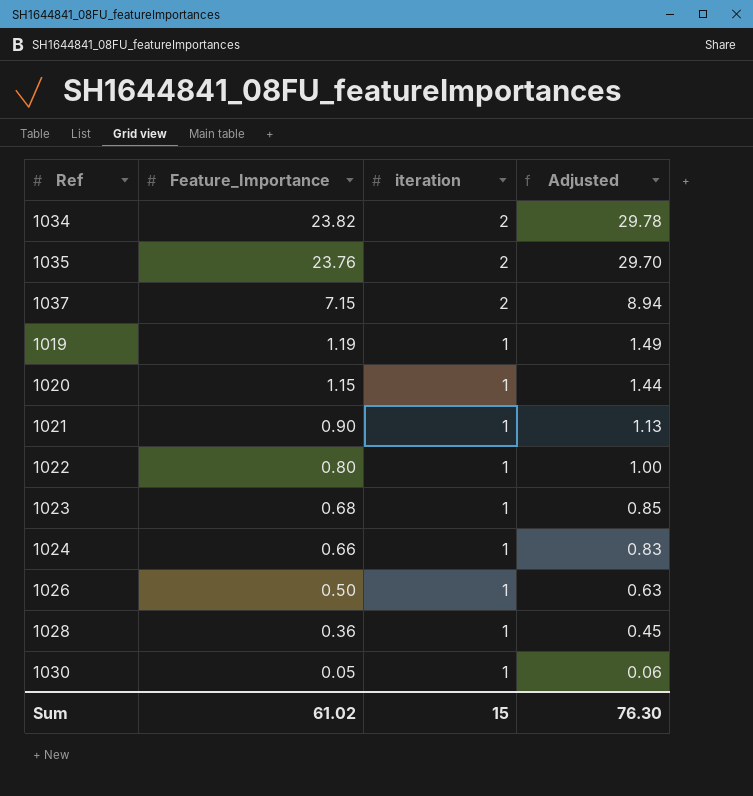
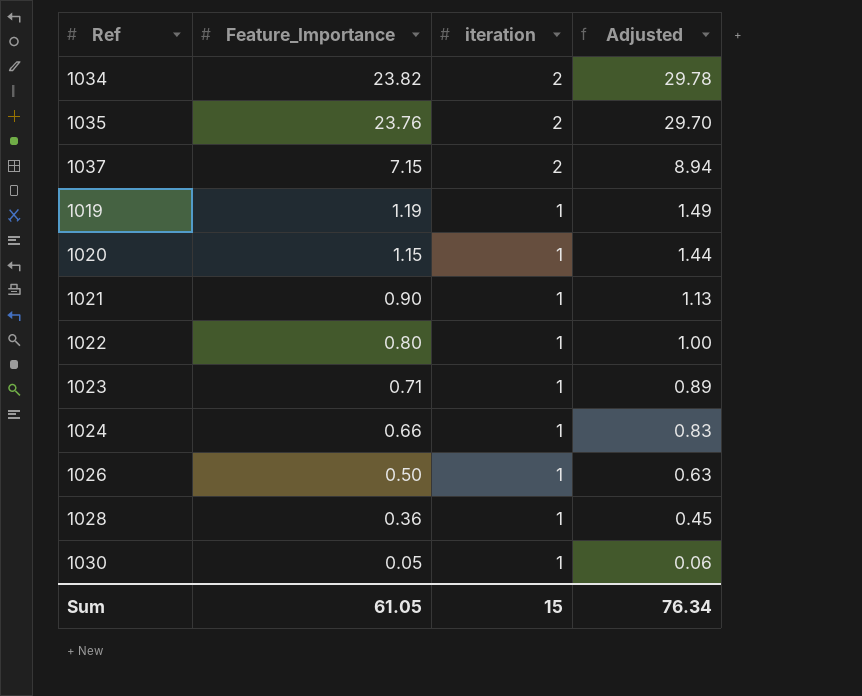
1023 | Feature_Importance: 0.68 -> 0.71
1023 | Adjusted: 0.85 -> 0.89
Sum | Feature_Importance: 61.02 -> 61.05
Sum | Adjusted: 76.30 -> 76.34

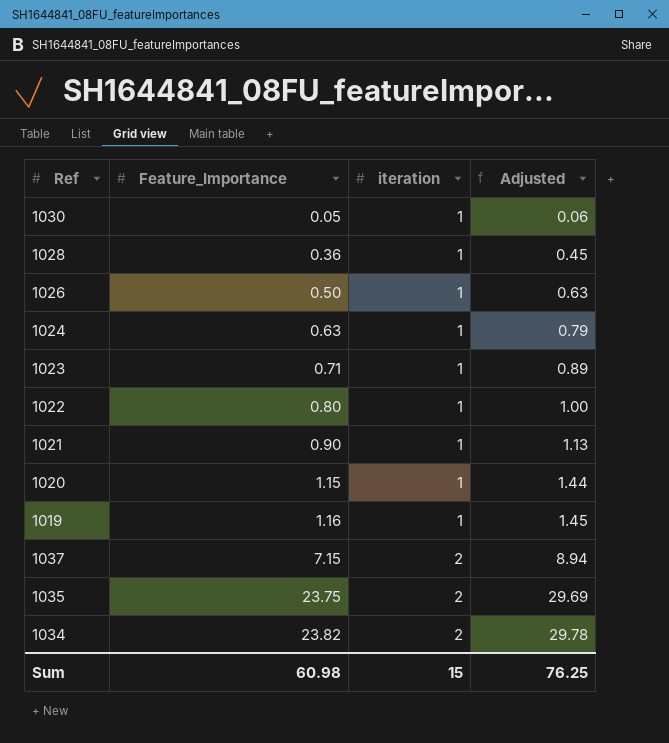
row order: Feature_Importance descending -> Feature_Importance ascending
1024 | Feature_Importance: 0.66 -> 0.63
1024 | Adjusted: 0.83 -> 0.79
1019 | Feature_Importance: 1.19 -> 1.16
1019 | Adjusted: 1.49 -> 1.45
1035 | Feature_Importance: 23.76 -> 23.75
1035 | Adjusted: 29.70 -> 29.69
Sum | Feature_Importance: 61.05 -> 60.98
Sum | Adjusted: 76.34 -> 76.25

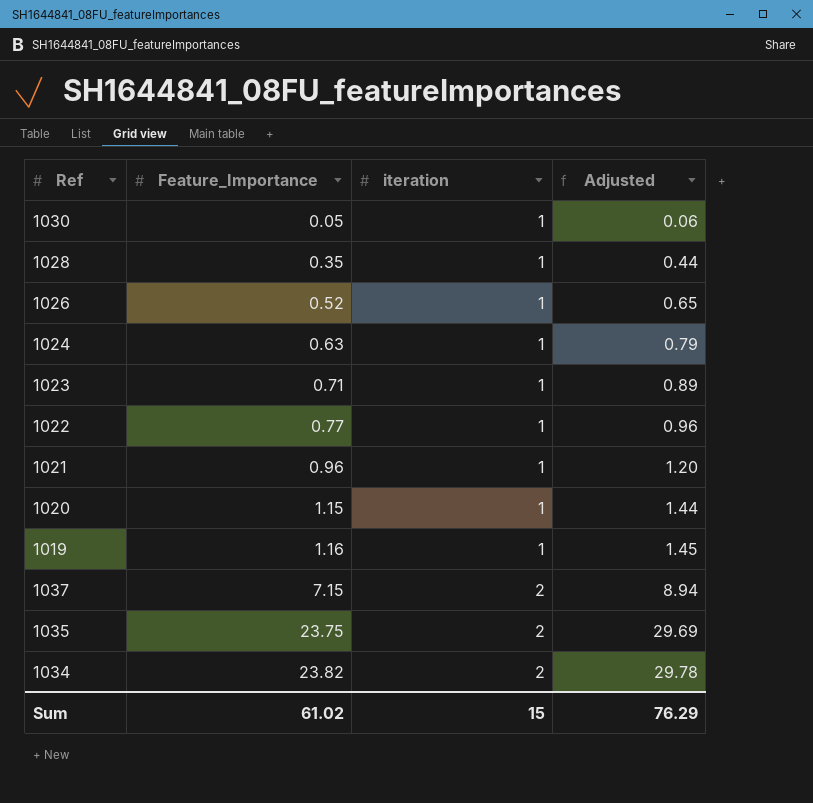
1028 | Feature_Importance: 0.36 -> 0.35
1028 | Adjusted: 0.45 -> 0.44
1026 | Feature_Importance: 0.50 -> 0.52
1026 | Adjusted: 0.63 -> 0.65
1022 | Feature_Importance: 0.80 -> 0.77
1022 | Adjusted: 1.00 -> 0.96
1021 | Feature_Importance: 0.90 -> 0.96
1021 | Adjusted: 1.13 -> 1.20
Sum | Feature_Importance: 60.98 -> 61.02
Sum | Adjusted: 76.25 -> 76.29

